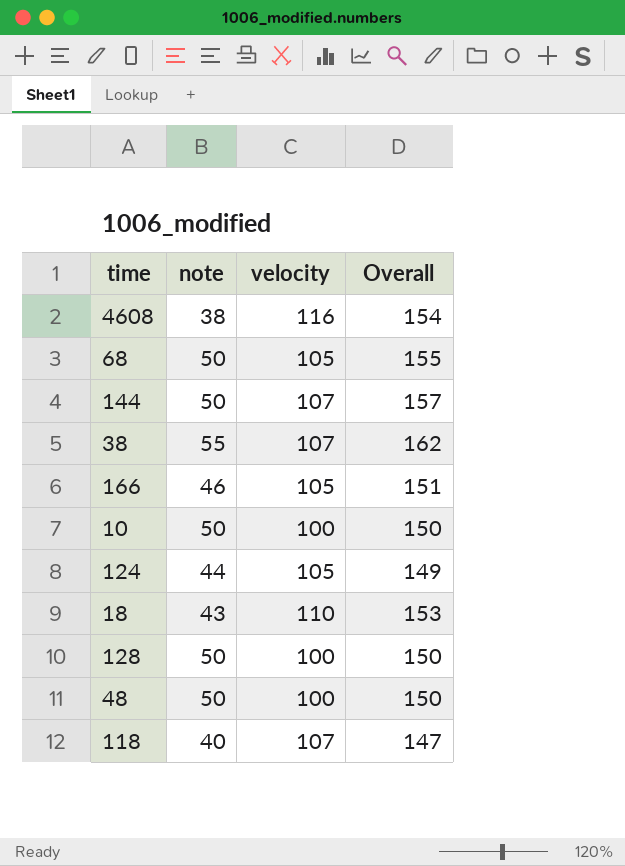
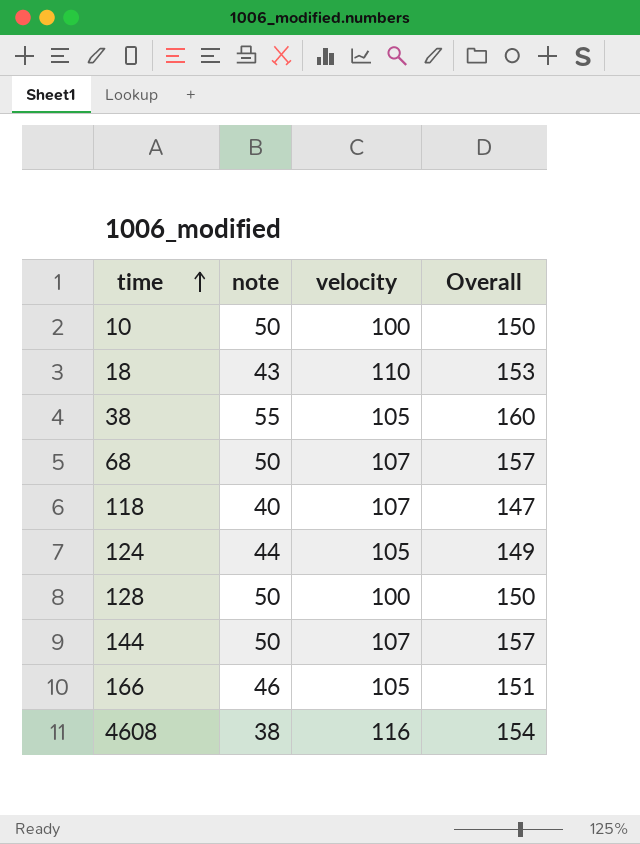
row order: none -> time ascending
row 48: 50 | 100 | 150 -> none
38 | velocity: 107 -> 105
38 | Overall: 162 -> 160
68 | velocity: 105 -> 107
68 | Overall: 155 -> 157

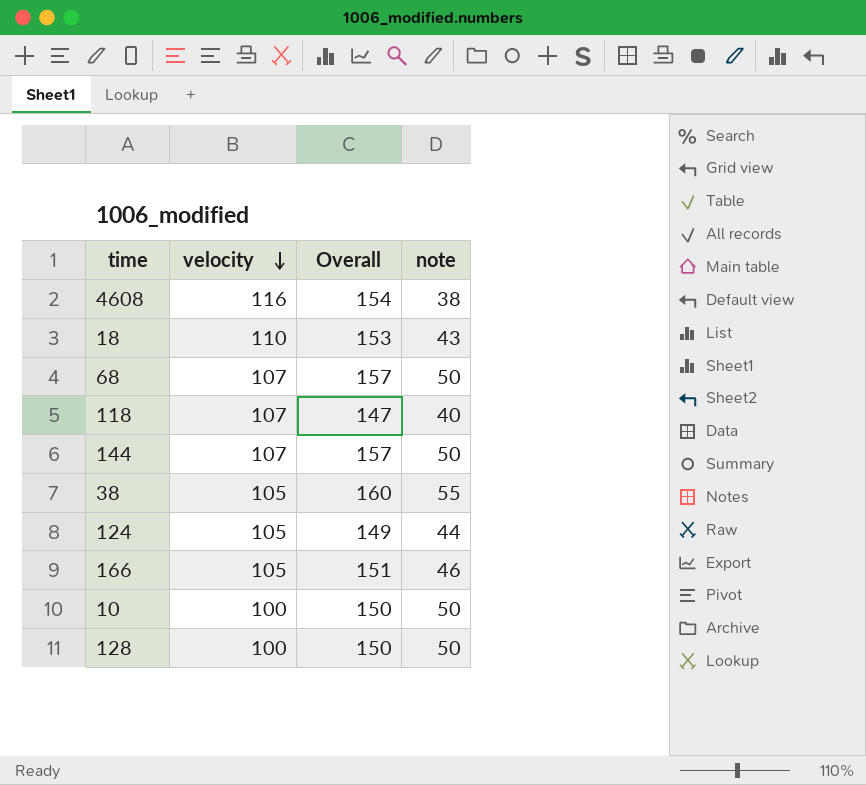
row order: time ascending -> velocity descending
column note | position: 2 -> 4

